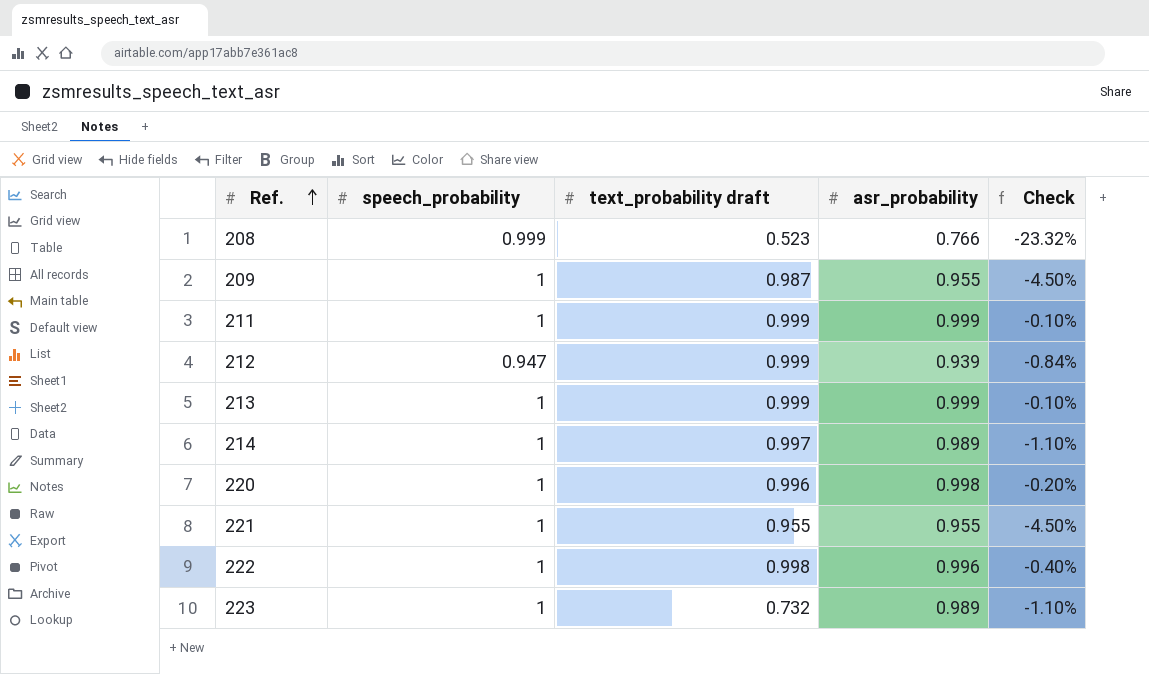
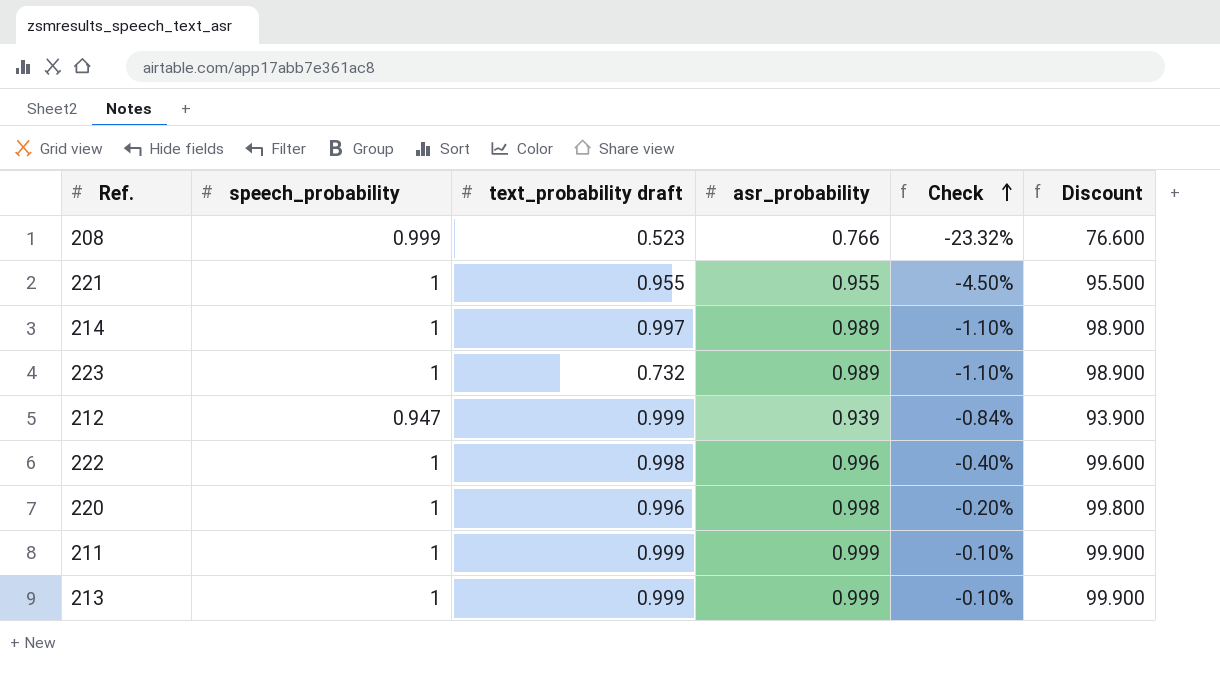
row order: Ref. ascending -> Check ascending
column Discount | formula: none -> [asr_probability] * 100
row 209: 1 | 0.987 | 0.955 | -4.50% -> none

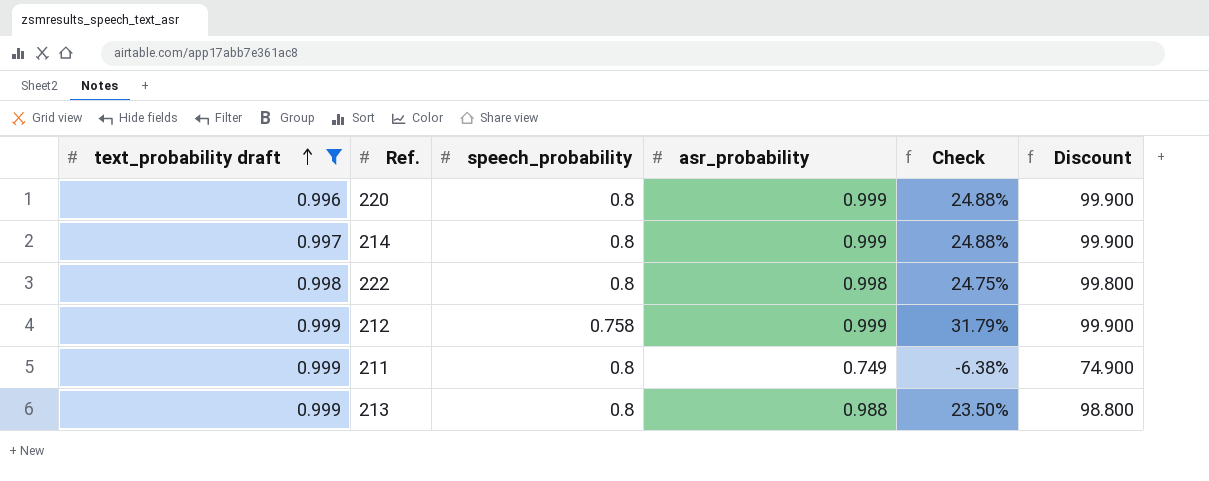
filter: none -> text_probability draft >= 0.996
row order: Check ascending -> text_probability draft ascending
column text_probability draft | position: 3 -> 1
220 | speech_probability: 1 -> 0.8
220 | asr_probability: 0.998 -> 0.999
220 | Check: -0.20% -> 24.88%
220 | Discount: 99.800 -> 99.900
214 | speech_probability: 1 -> 0.8
214 | asr_probability: 0.989 -> 0.999
214 | Check: -1.10% -> 24.88%
214 | Discount: 98.900 -> 99.900
222 | speech_probability: 1 -> 0.8
222 | asr_probability: 0.996 -> 0.998
222 | Check: -0.40% -> 24.75%
222 | Discount: 99.600 -> 99.800
212 | speech_probability: 0.947 -> 0.758
212 | asr_probability: 0.939 -> 0.999
212 | Check: -0.84% -> 31.79%
212 | Discount: 93.900 -> 99.900
211 | speech_probability: 1 -> 0.8
211 | asr_probability: 0.999 -> 0.749
211 | Check: -0.10% -> -6.38%
211 | Discount: 99.900 -> 74.900
213 | speech_probability: 1 -> 0.8
213 | asr_probability: 0.999 -> 0.988
213 | Check: -0.10% -> 23.50%
213 | Discount: 99.900 -> 98.800

